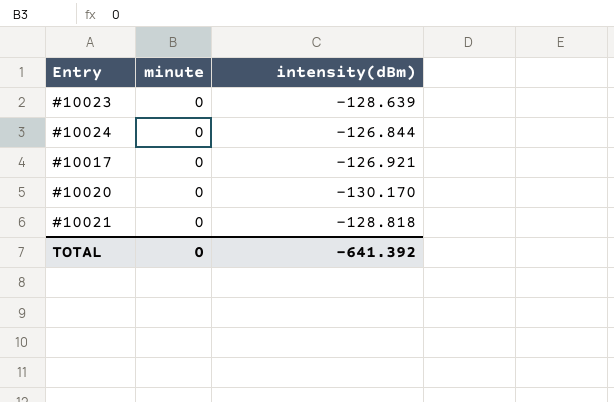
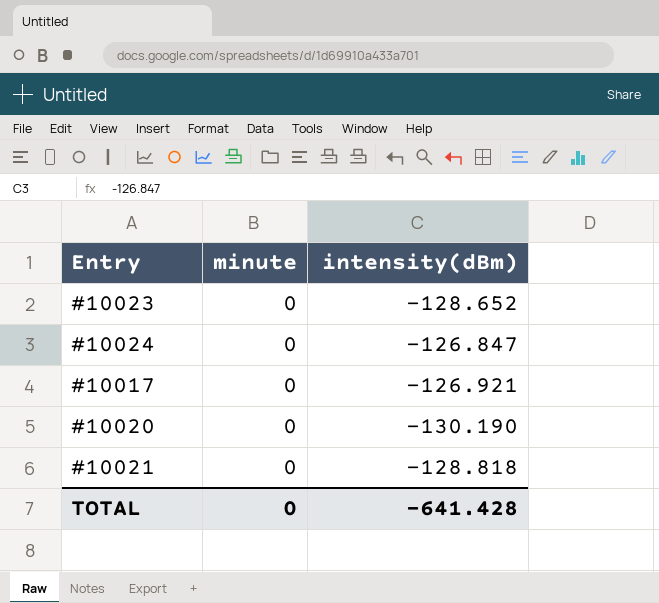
#10023 | intensity(dBm): -128.639 -> -128.652
#10024 | intensity(dBm): -126.844 -> -126.847
#10020 | intensity(dBm): -130.170 -> -130.190
TOTAL | intensity(dBm): -641.392 -> -641.428

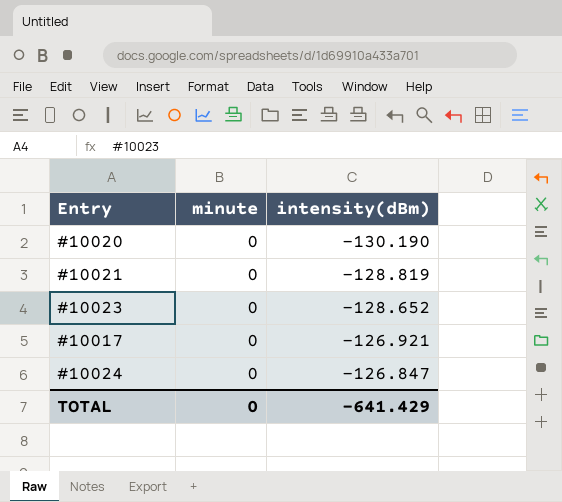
row order: none -> intensity(dBm) ascending
#10021 | intensity(dBm): -128.818 -> -128.819
TOTAL | intensity(dBm): -641.428 -> -641.429

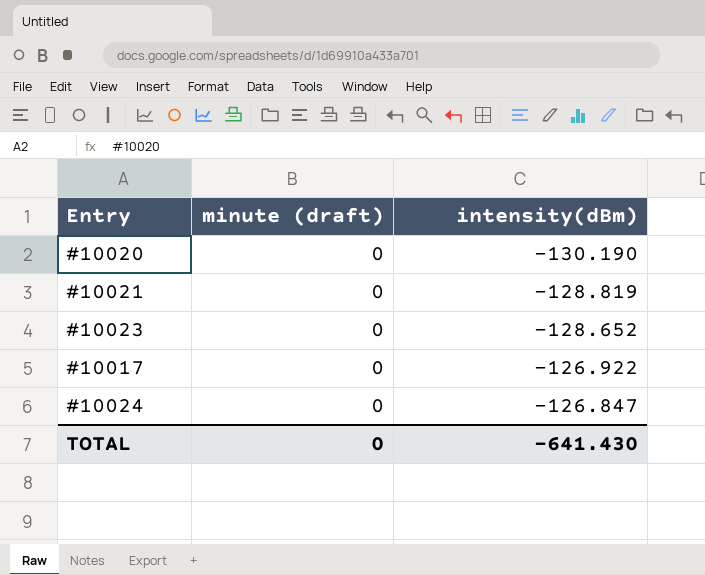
column name: minute -> minute (draft)
#10017 | intensity(dBm): -126.921 -> -126.922
TOTAL | intensity(dBm): -641.429 -> -641.430

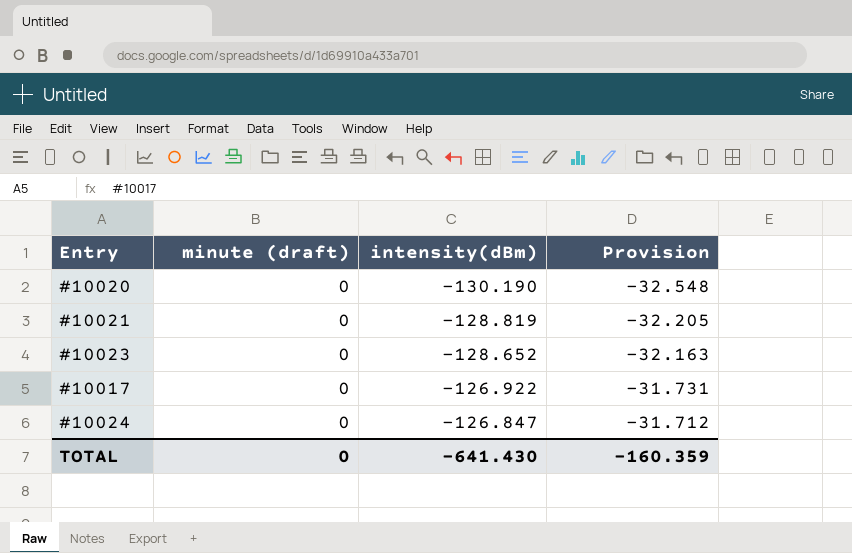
column Provision | formula: none -> [intensity(dBm)] * 0.25

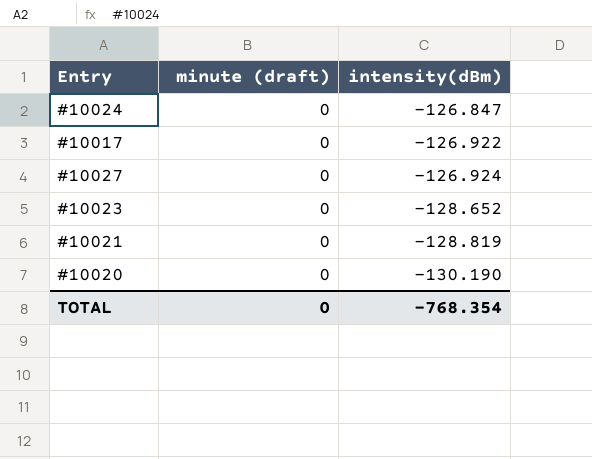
row order: intensity(dBm) ascending -> intensity(dBm) descending
column Provision | formula: [intensity(dBm)] * 0.25 -> none
row #10027: none -> 0 | -126.924
TOTAL | intensity(dBm): -641.430 -> -768.354

